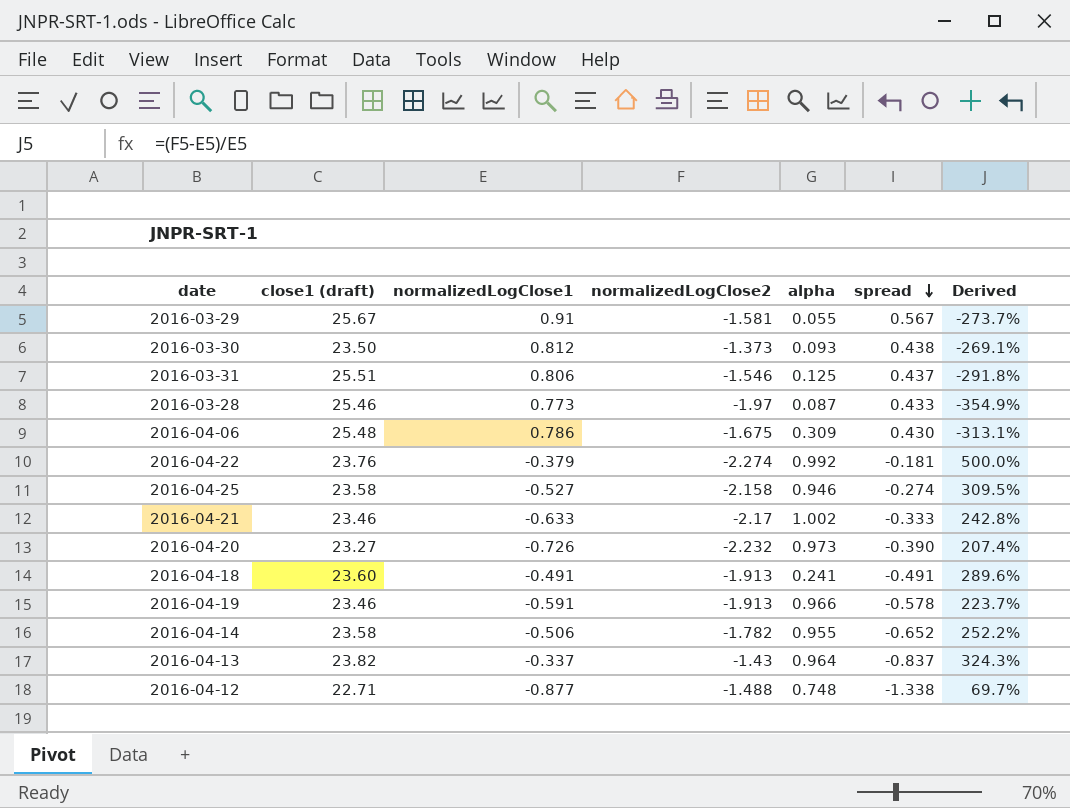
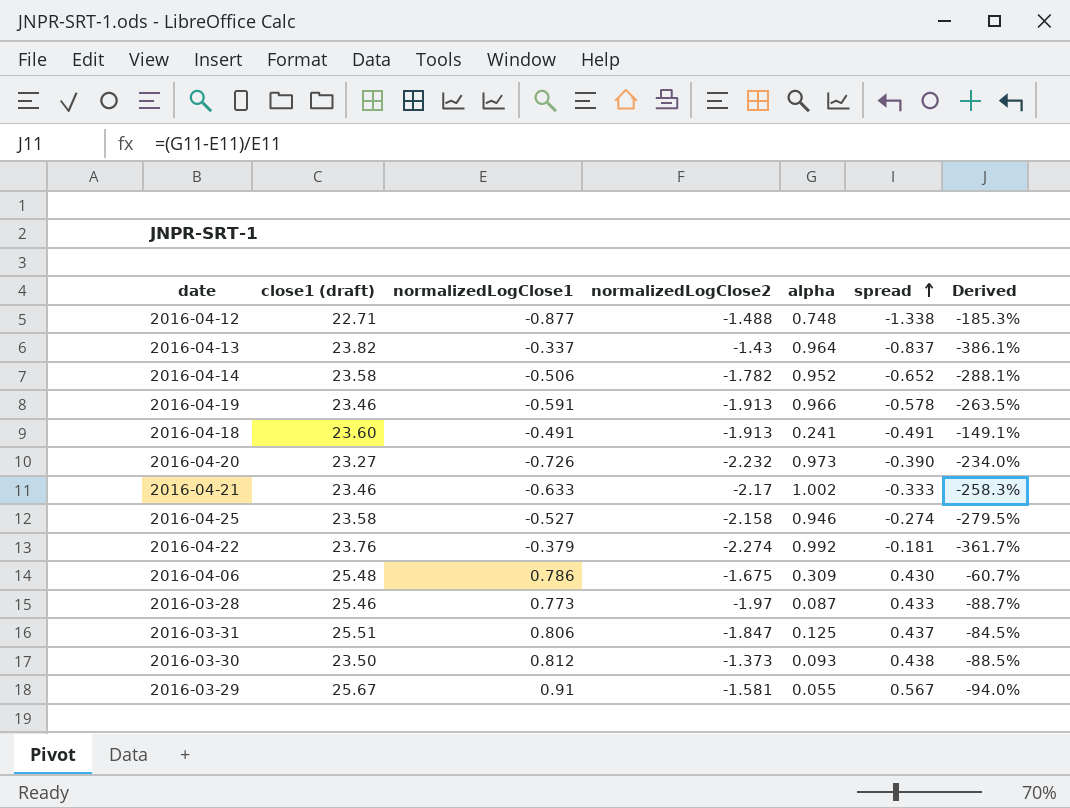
row order: spread descending -> spread ascending
column Derived | formula: ([normalizedLogClose2] - [normalizedLogClose1]) / [normalizedLogClose1] -> ([alpha] - [normalizedLogClose1]) / [normalizedLogClose1]
2016-04-14 | alpha: 0.955 -> 0.952
2016-03-31 | normalizedLogClose2: -1.546 -> -1.847

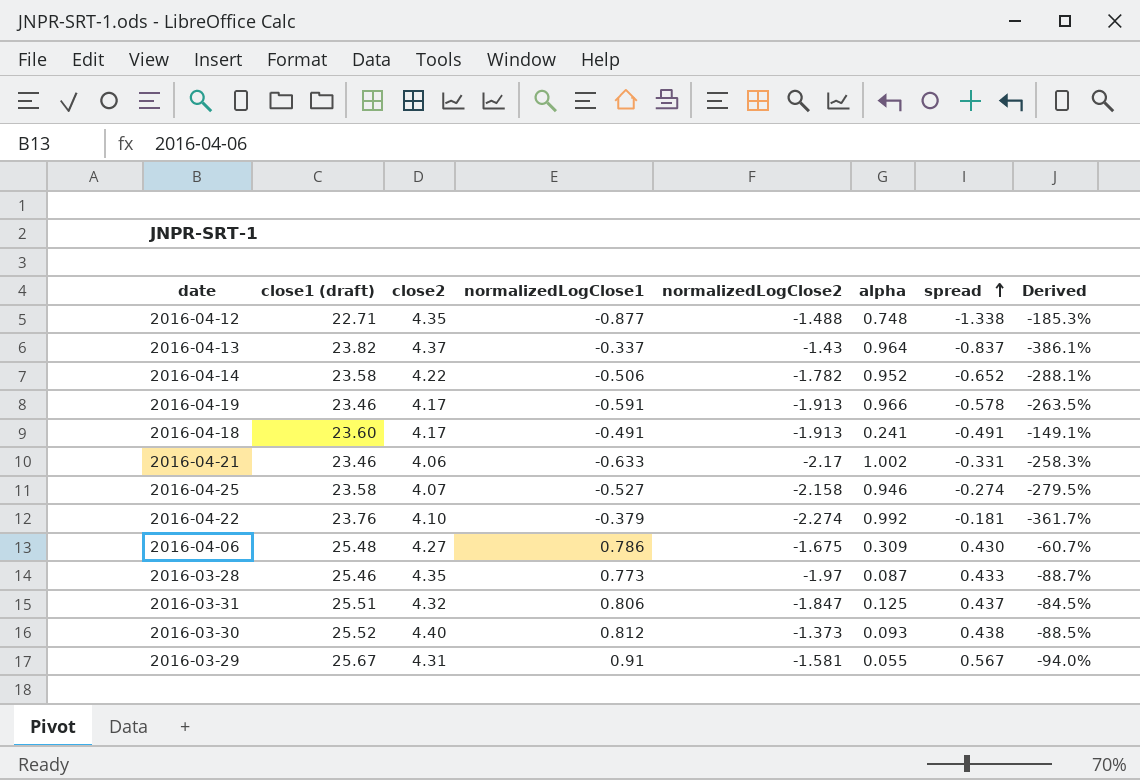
column close2 | position: none -> 3
row 2016-04-20: 23.27 | -0.726 | -2.232 | 0.973 | -0.390 | -234.0% -> none
2016-04-21 | spread: -0.333 -> -0.331
2016-03-30 | close1 (draft): 23.50 -> 25.52

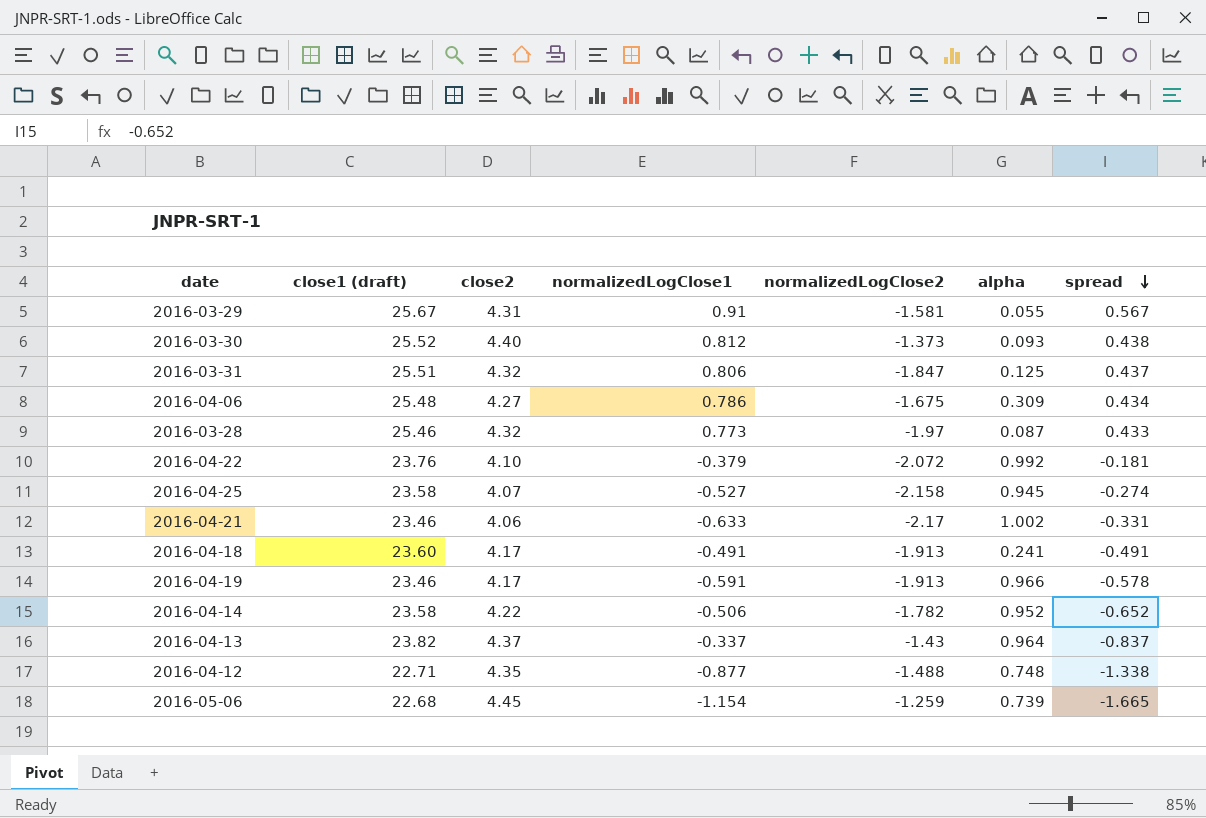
row order: spread ascending -> spread descending
column Derived | formula: ([alpha] - [normalizedLogClose1]) / [normalizedLogClose1] -> none
2016-04-06 | spread: 0.430 -> 0.434
2016-03-28 | close2: 4.35 -> 4.32
2016-04-22 | normalizedLogClose2: -2.274 -> -2.072
2016-04-25 | alpha: 0.946 -> 0.945
row 2016-05-06: none -> 22.68 | 4.45 | -1.154 | -1.259 | 0.739 | -1.665

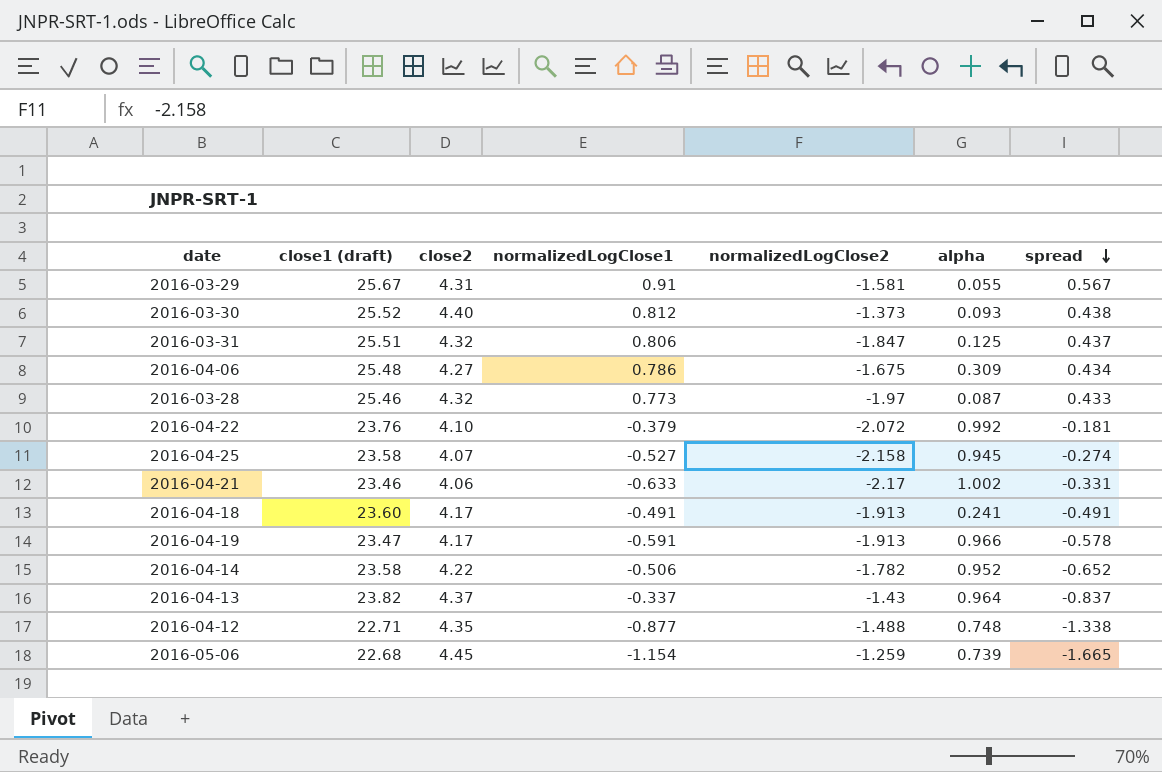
2016-04-19 | close1 (draft): 23.46 -> 23.47

